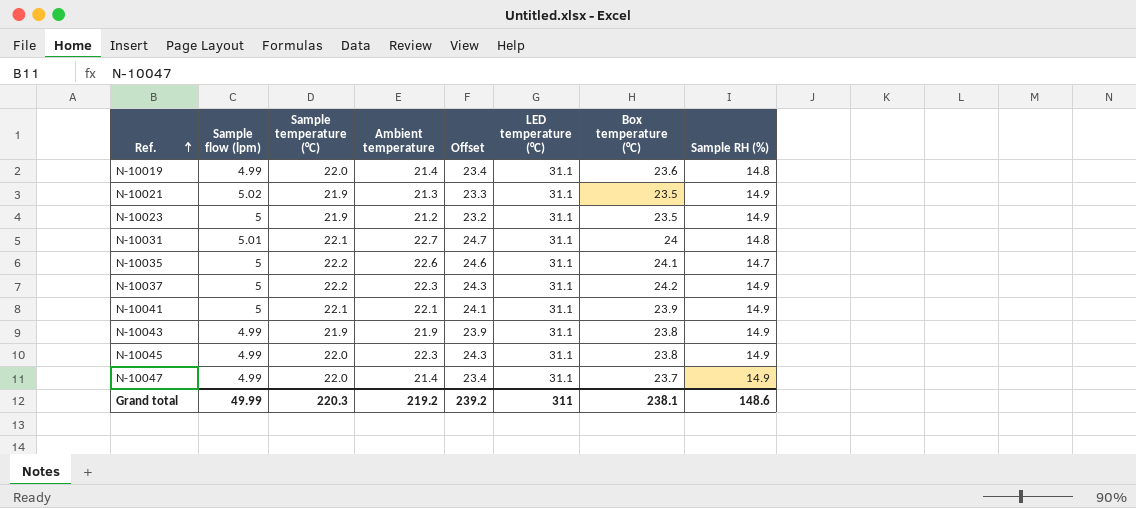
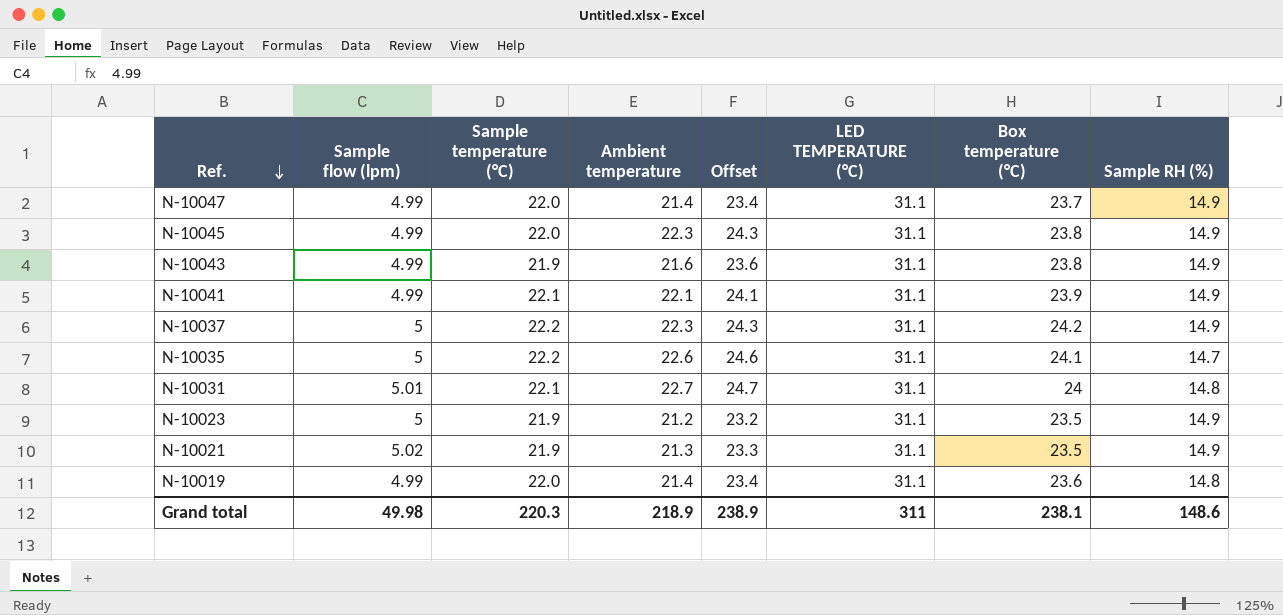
row order: Ref. ascending -> Ref. descending
column name: LED temperature (°C) -> LED TEMPERATURE (°C)
N-10043 | Ambient temperature: 21.9 -> 21.6
N-10043 | Offset: 23.9 -> 23.6
N-10041 | Sample flow (lpm): 5 -> 4.99
Grand total | Sample flow (lpm): 49.99 -> 49.98
Grand total | Ambient temperature: 219.2 -> 218.9
Grand total | Offset: 239.2 -> 238.9

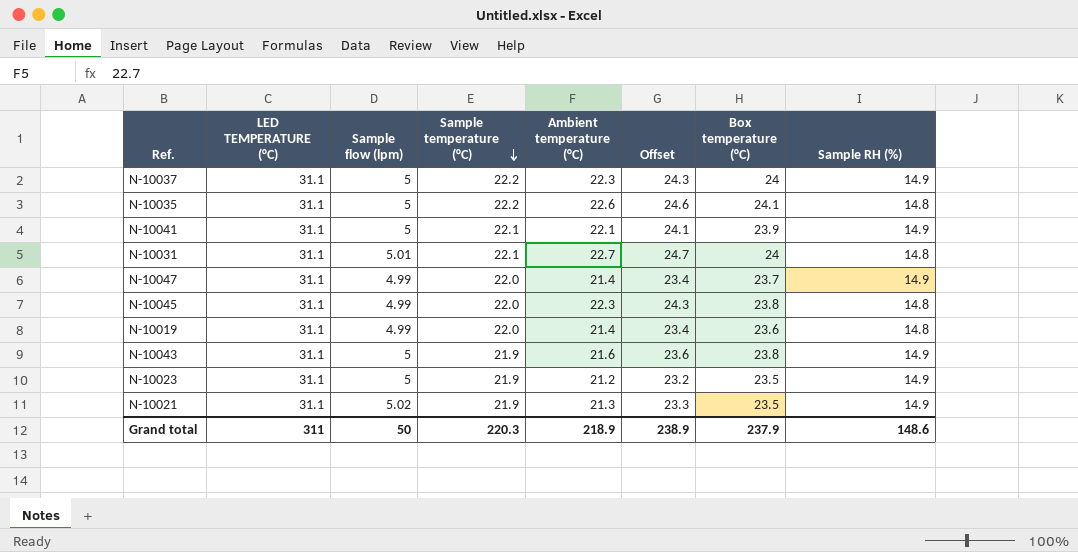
row order: Ref. descending -> Sample temperature (°C) descending
column LED TEMPERATURE (°C) | position: 6 -> 2
column name: Ambient temperature -> Ambient temperature (°C)
N-10037 | Box temperature (°C): 24.2 -> 24
N-10035 | Sample RH (%): 14.7 -> 14.8
N-10041 | Sample flow (lpm): 4.99 -> 5
N-10045 | Sample RH (%): 14.9 -> 14.8
N-10043 | Sample flow (lpm): 4.99 -> 5
Grand total | Sample flow (lpm): 49.98 -> 50
Grand total | Box temperature (°C): 238.1 -> 237.9

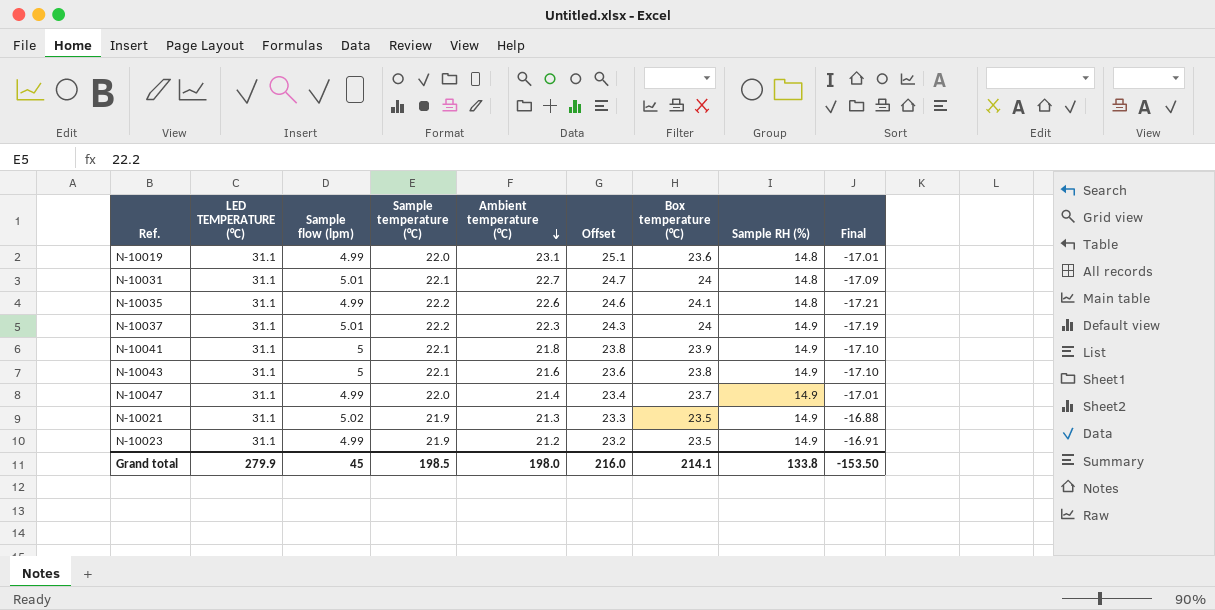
row order: Sample temperature (°C) descending -> Ambient temperature (°C) descending
column Final | formula: none -> [Sample flow (lpm)] - [Sample temperature (°C)]
row N-10045: 31.1 | 4.99 | 22.0 | 22.3 | 24.3 | 23.8 | 14.8 -> none
N-10019 | Ambient temperature (°C): 21.4 -> 23.1
N-10019 | Offset: 23.4 -> 25.1
N-10035 | Sample flow (lpm): 5 -> 4.99
N-10037 | Sample flow (lpm): 5 -> 5.01
N-10041 | Ambient temperature (°C): 22.1 -> 21.8
N-10041 | Offset: 24.1 -> 23.8
N-10043 | Sample temperature (°C): 21.9 -> 22.1
N-10023 | Sample flow (lpm): 5 -> 4.99
Grand total | LED TEMPERATURE (°C): 311 -> 279.9
Grand total | Sample flow (lpm): 50 -> 45
Grand total | Sample temperature (°C): 220.3 -> 198.5
Grand total | Ambient temperature (°C): 218.9 -> 198.0
Grand total | Offset: 238.9 -> 216.0
Grand total | Box temperature (°C): 237.9 -> 214.1
Grand total | Sample RH (%): 148.6 -> 133.8

